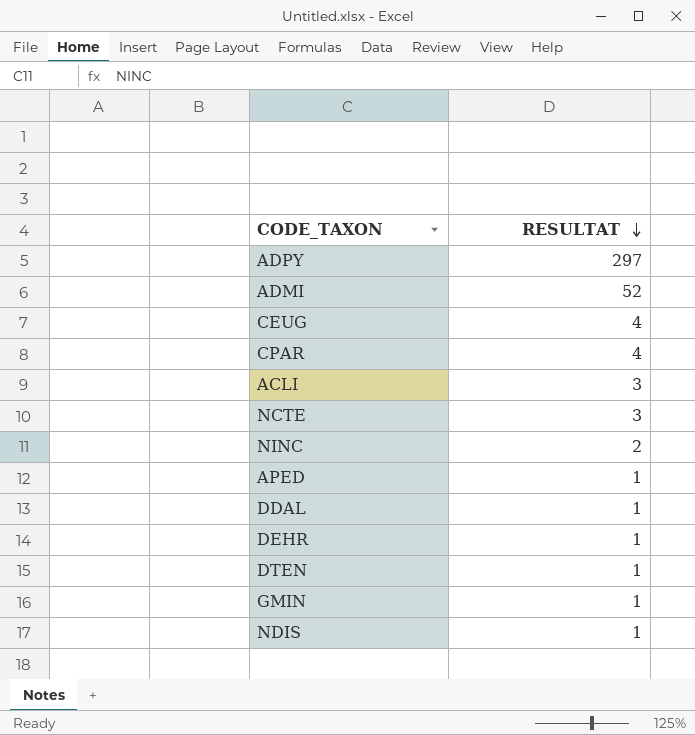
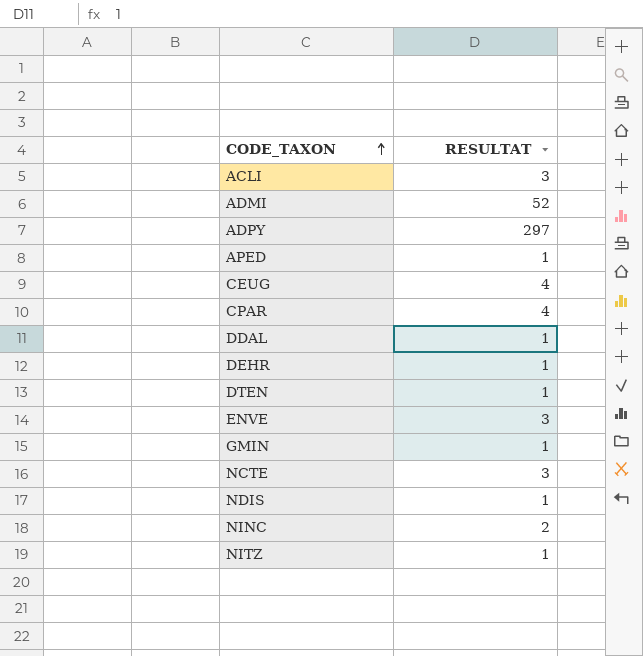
row order: RESULTAT descending -> CODE_TAXON ascending
row ENVE: none -> 3
row NITZ: none -> 1

